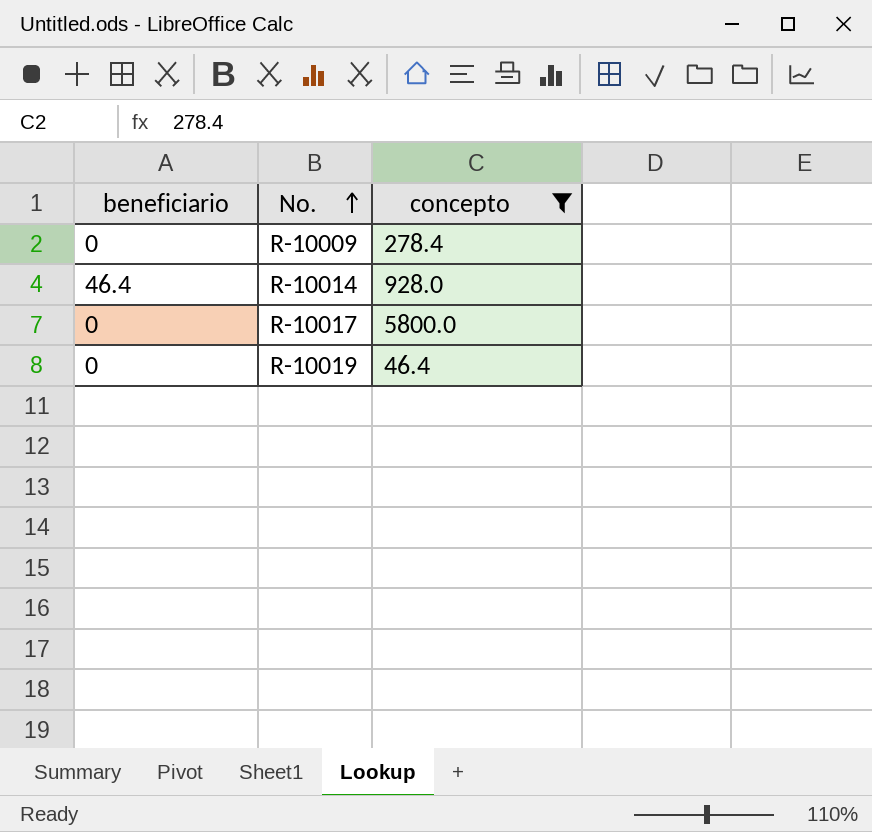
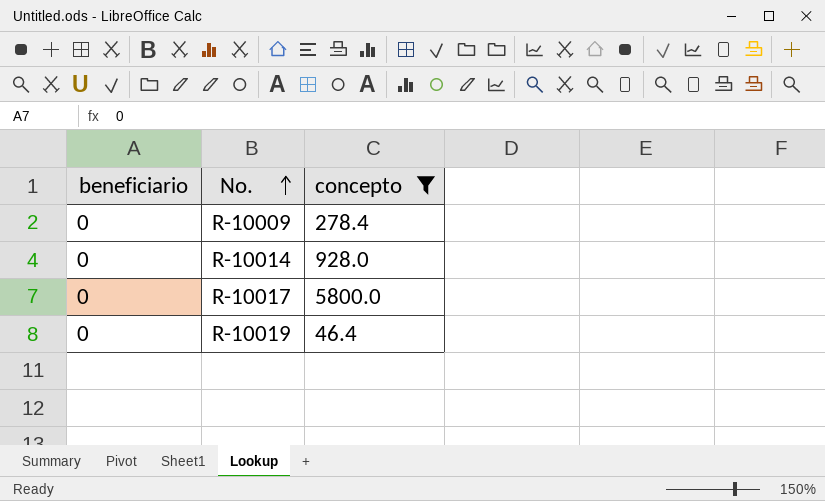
R-10014 | beneficiario: 46.4 -> 0

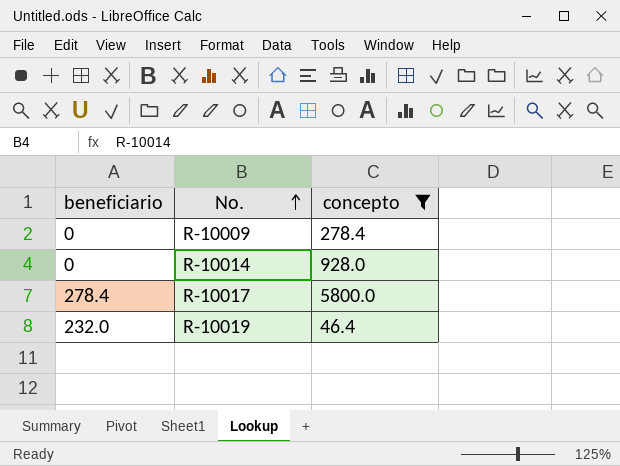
R-10017 | beneficiario: 0 -> 278.4
R-10019 | beneficiario: 0 -> 232.0

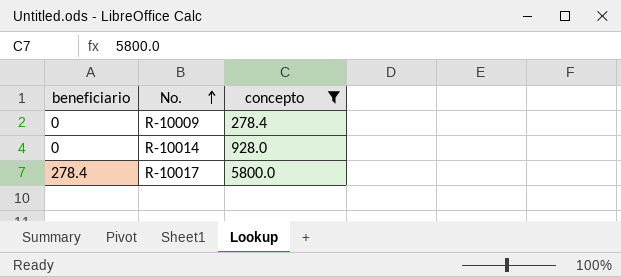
row R-10019: 232.0 | 46.4 -> none

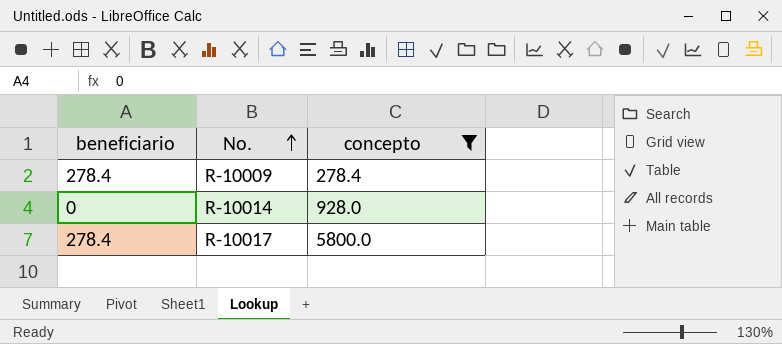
R-10009 | beneficiario: 0 -> 278.4

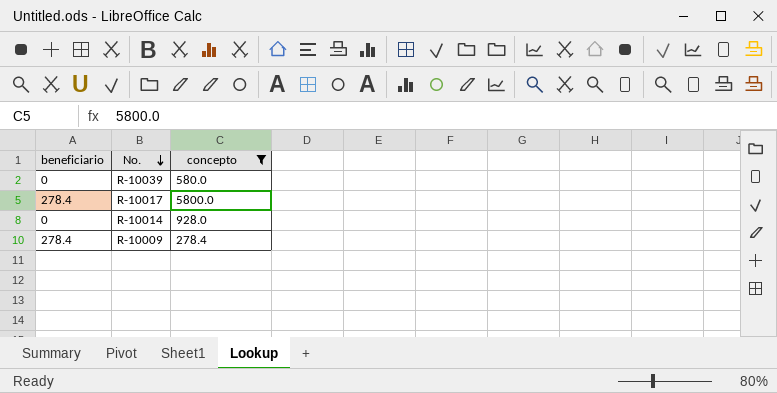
row order: No. ascending -> No. descending
row R-10039: none -> 0 | 580.0

